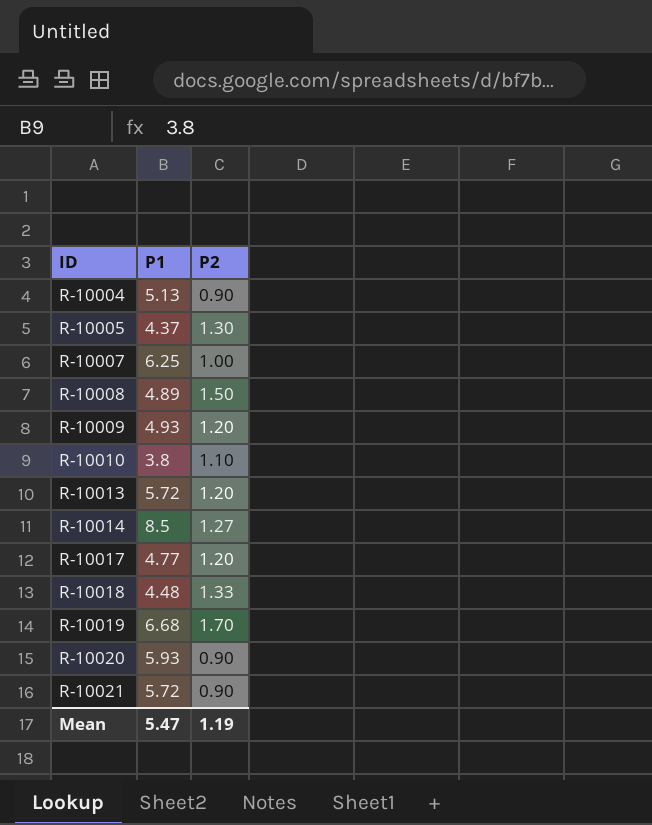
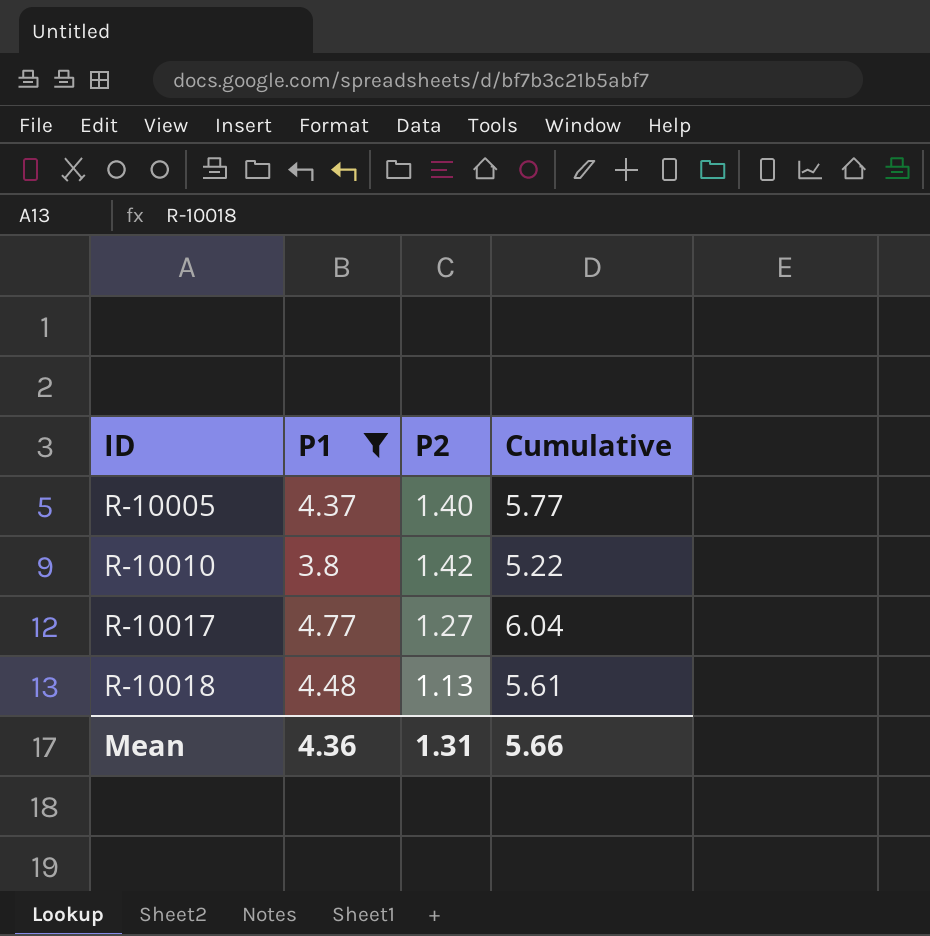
filter: none -> P1 <= 4.77
column Cumulative | formula: none -> [P1] + [P2]
R-10005 | P2: 1.30 -> 1.40
R-10010 | P2: 1.10 -> 1.42
R-10017 | P2: 1.20 -> 1.27
R-10018 | P2: 1.33 -> 1.13
Mean | P1: 5.47 -> 4.36
Mean | P2: 1.19 -> 1.31

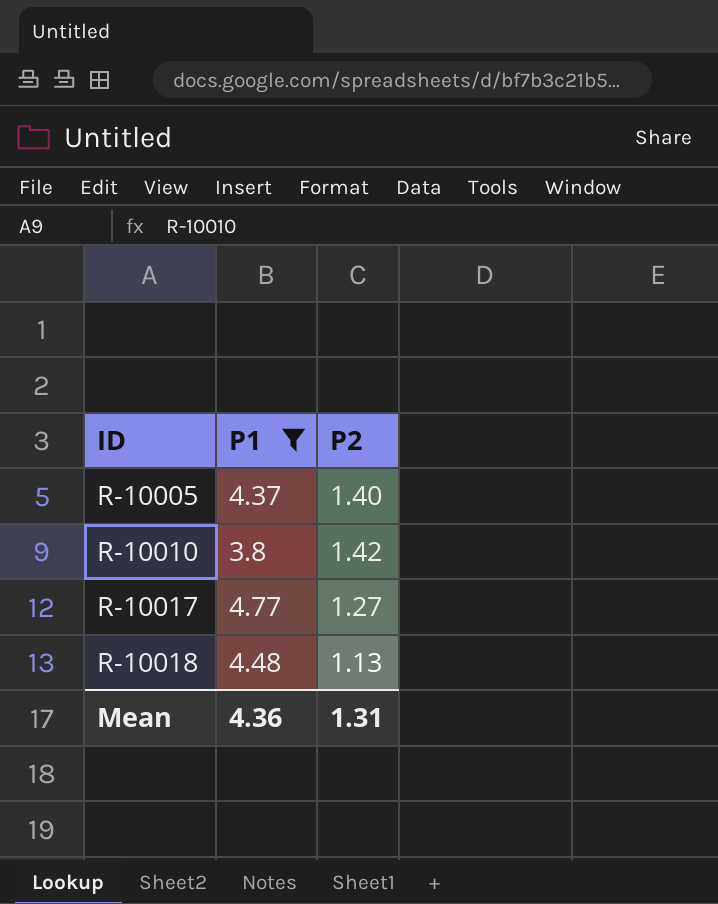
column Cumulative | formula: [P1] + [P2] -> none

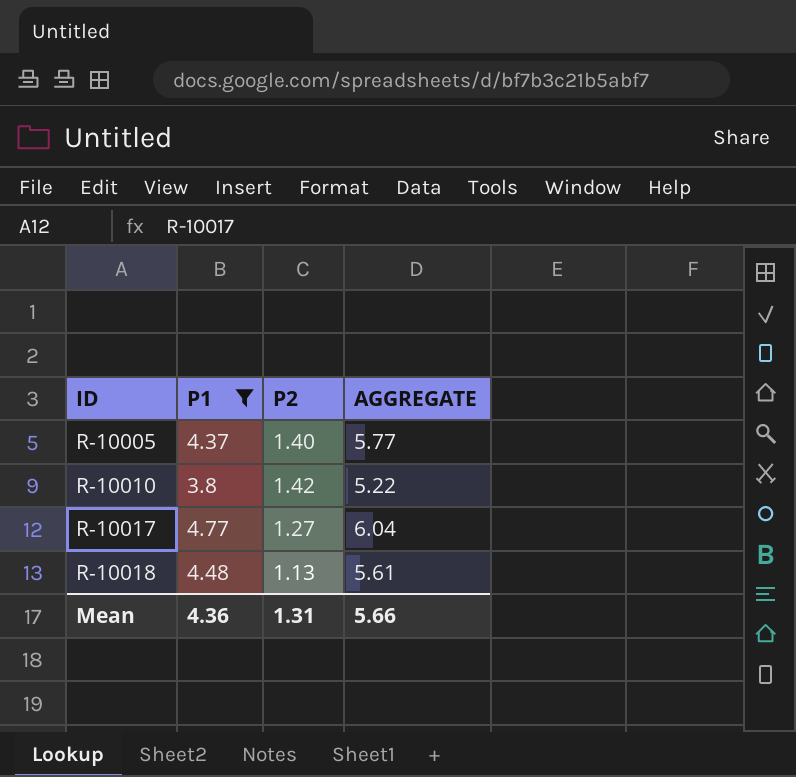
column AGGREGATE | formula: none -> [P1] + [P2]

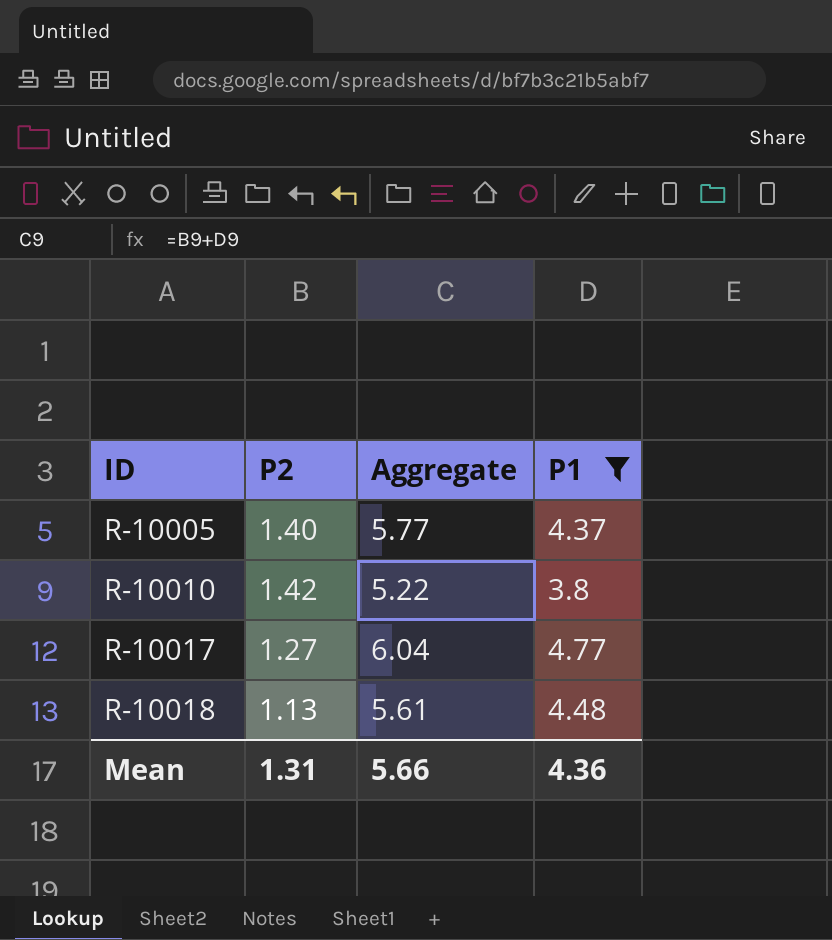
column name: AGGREGATE -> Aggregate
column P1 | position: 2 -> 4

